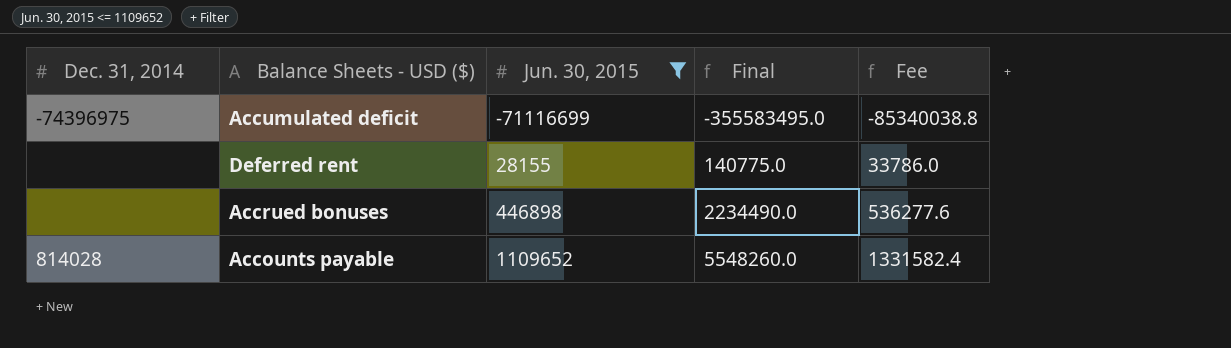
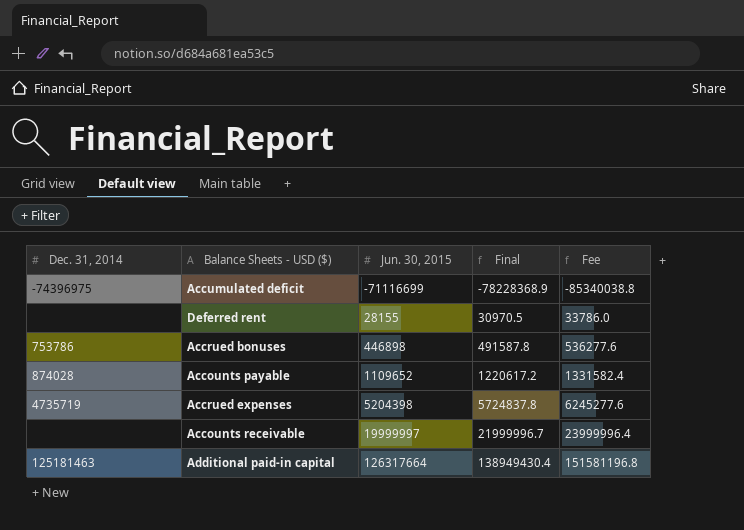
filter: Jun. 30, 2015 <= 1109652 -> none
column Final | formula: [Jun. 30, 2015] * 5 -> [Jun. 30, 2015] * 1.1
Accrued bonuses | Dec. 31, 2014: none -> 753786
Accounts payable | Dec. 31, 2014: 814028 -> 874028

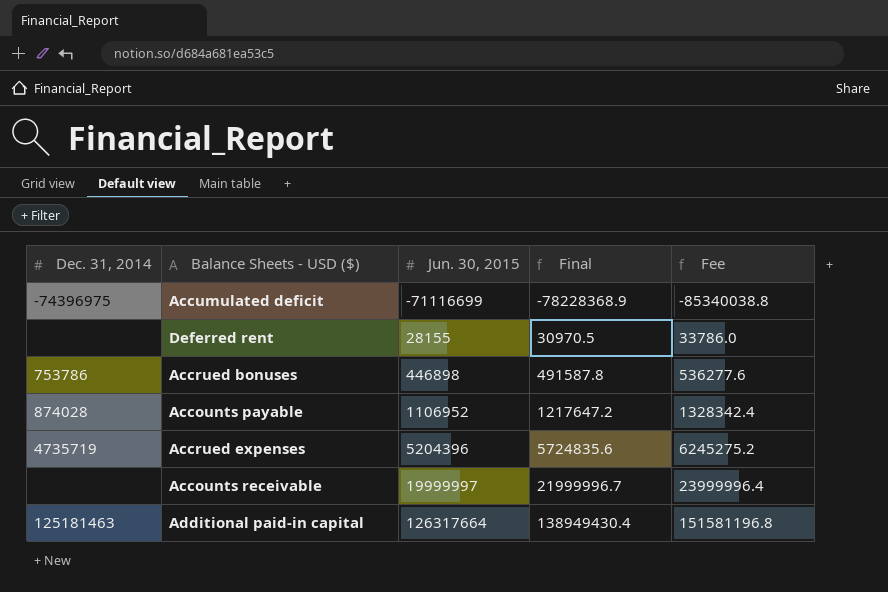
Accounts payable | Jun. 30, 2015: 1109652 -> 1106952
Accounts payable | Final: 1220617.2 -> 1217647.2
Accounts payable | Fee: 1331582.4 -> 1328342.4
Accrued expenses | Jun. 30, 2015: 5204398 -> 5204396
Accrued expenses | Final: 5724837.8 -> 5724835.6
Accrued expenses | Fee: 6245277.6 -> 6245275.2

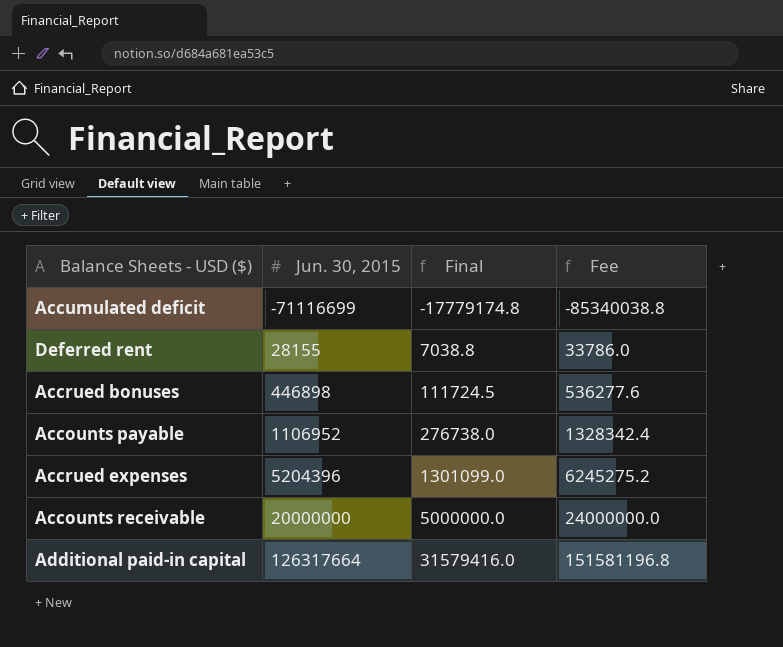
column Dec. 31, 2014 | position: 1 -> none
column Final | formula: [Jun. 30, 2015] * 1.1 -> [Jun. 30, 2015] * 0.25
Accounts receivable | Jun. 30, 2015: 19999997 -> 20000000
Accounts receivable | Fee: 23999996.4 -> 24000000.0

